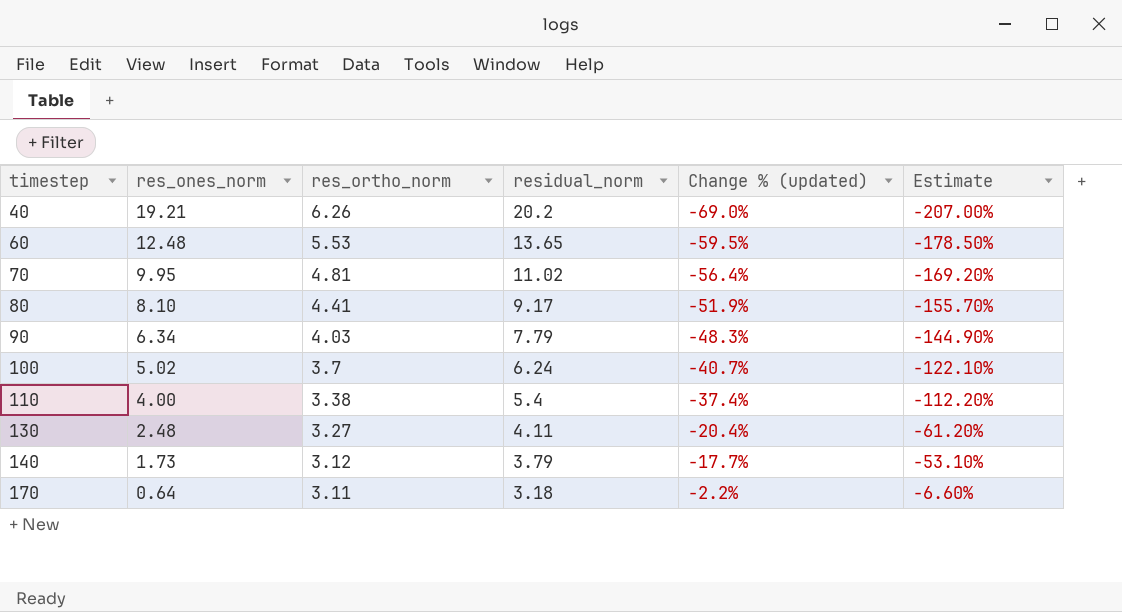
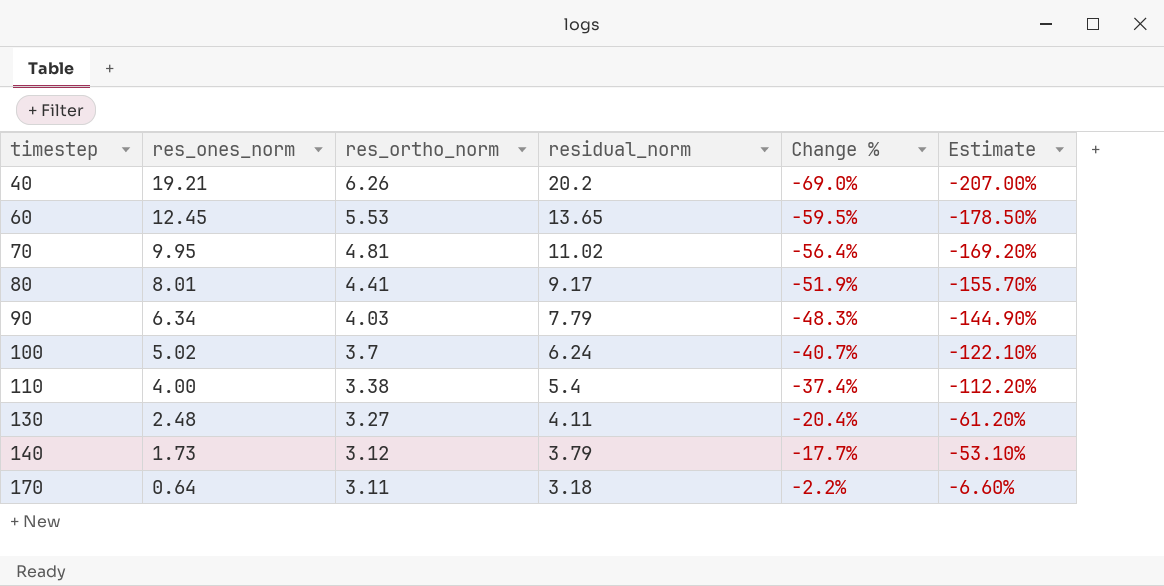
column name: Change % (updated) -> Change %
60 | res_ones_norm: 12.48 -> 12.45
80 | res_ones_norm: 8.10 -> 8.01

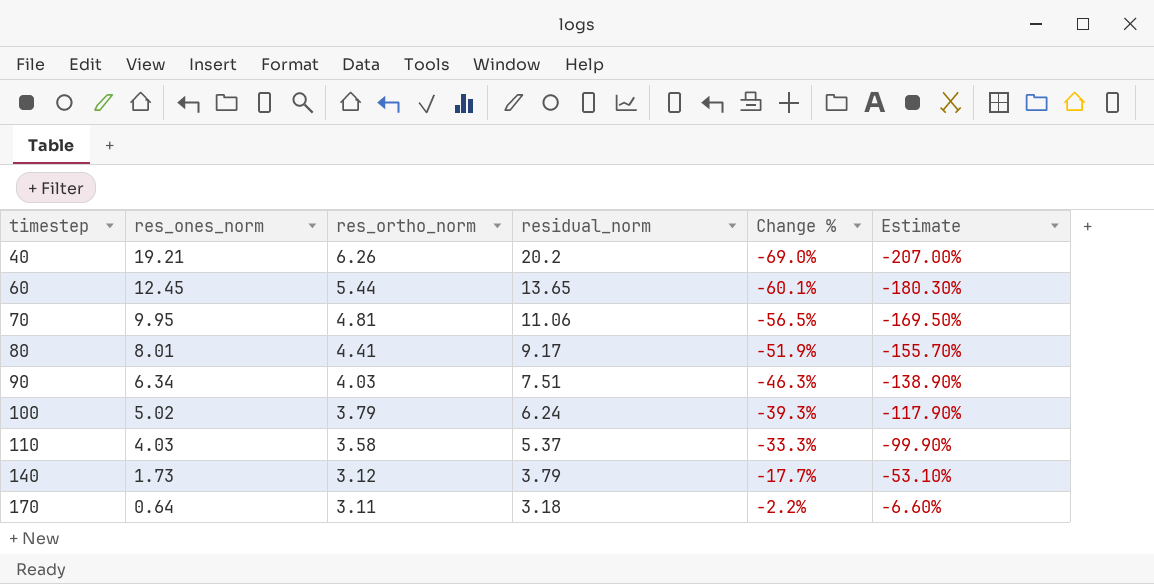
row 130: 2.48 | 3.27 | 4.11 | -20.4% | -61.20% -> none
60 | res_ortho_norm: 5.53 -> 5.44
60 | Change %: -59.5% -> -60.1%
60 | Estimate: -178.50% -> -180.30%
70 | residual_norm: 11.02 -> 11.06
70 | Change %: -56.4% -> -56.5%
70 | Estimate: -169.20% -> -169.50%
90 | residual_norm: 7.79 -> 7.51
90 | Change %: -48.3% -> -46.3%
90 | Estimate: -144.90% -> -138.90%
100 | res_ortho_norm: 3.7 -> 3.79
100 | Change %: -40.7% -> -39.3%
100 | Estimate: -122.10% -> -117.90%
110 | res_ones_norm: 4.00 -> 4.03
110 | res_ortho_norm: 3.38 -> 3.58
110 | residual_norm: 5.4 -> 5.37
110 | Change %: -37.4% -> -33.3%
110 | Estimate: -112.20% -> -99.90%

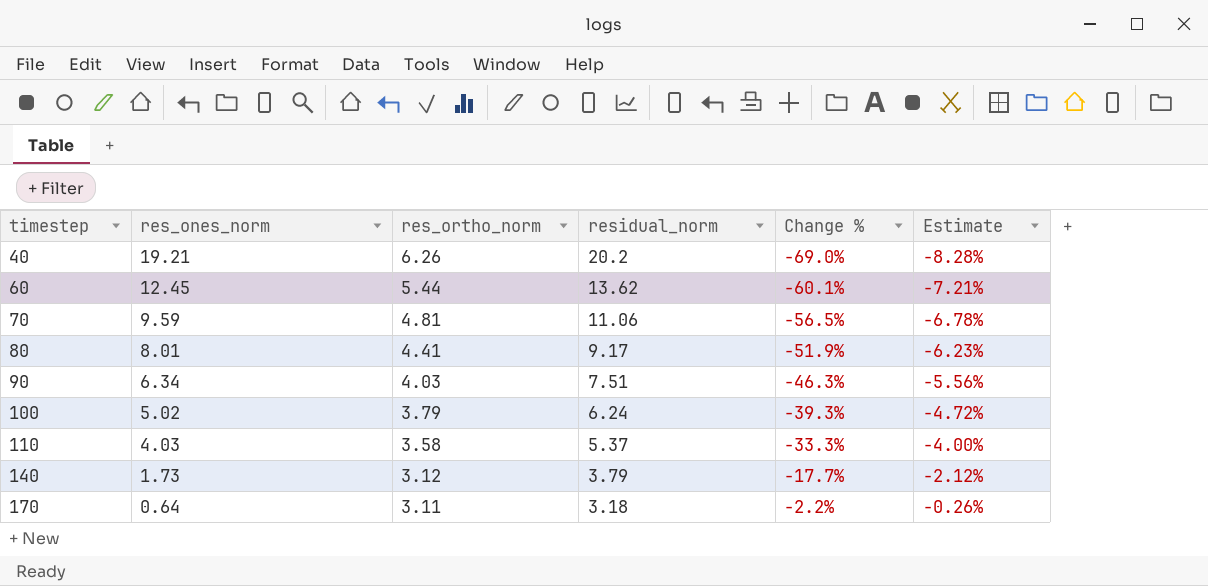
column Estimate | formula: [Change %] * 3 -> [Change %] * 0.12
60 | residual_norm: 13.65 -> 13.62
70 | res_ones_norm: 9.95 -> 9.59

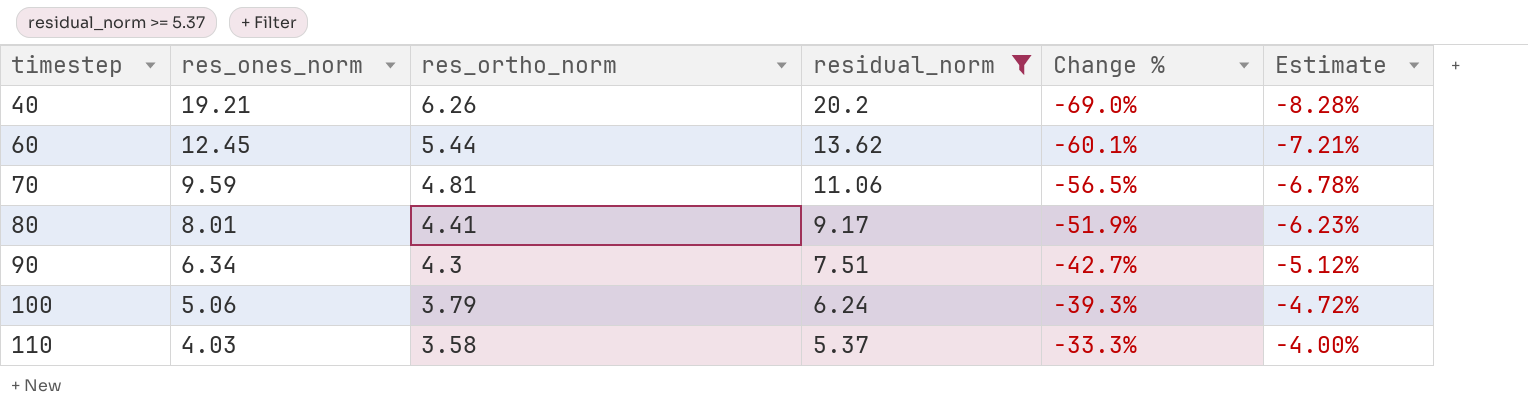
filter: none -> residual_norm >= 5.37
90 | res_ortho_norm: 4.03 -> 4.3
90 | Change %: -46.3% -> -42.7%
90 | Estimate: -5.56% -> -5.12%
100 | res_ones_norm: 5.02 -> 5.06

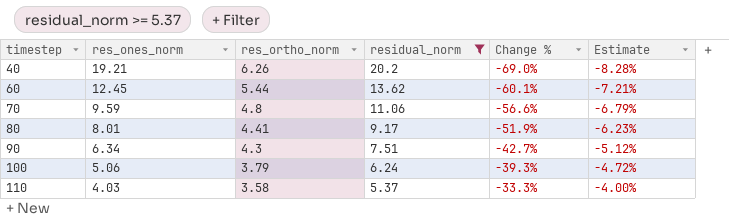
70 | res_ortho_norm: 4.81 -> 4.8
70 | Change %: -56.5% -> -56.6%
70 | Estimate: -6.78% -> -6.79%

